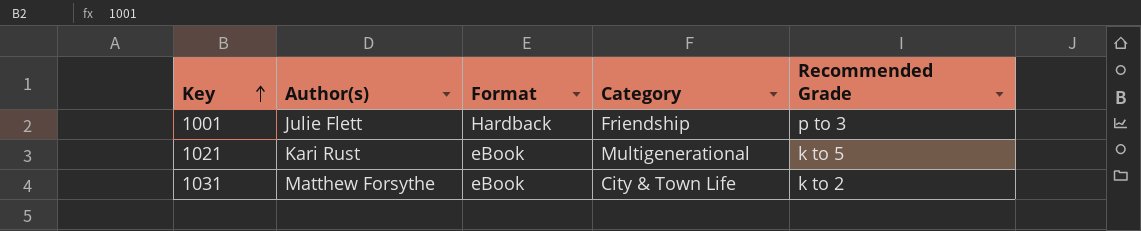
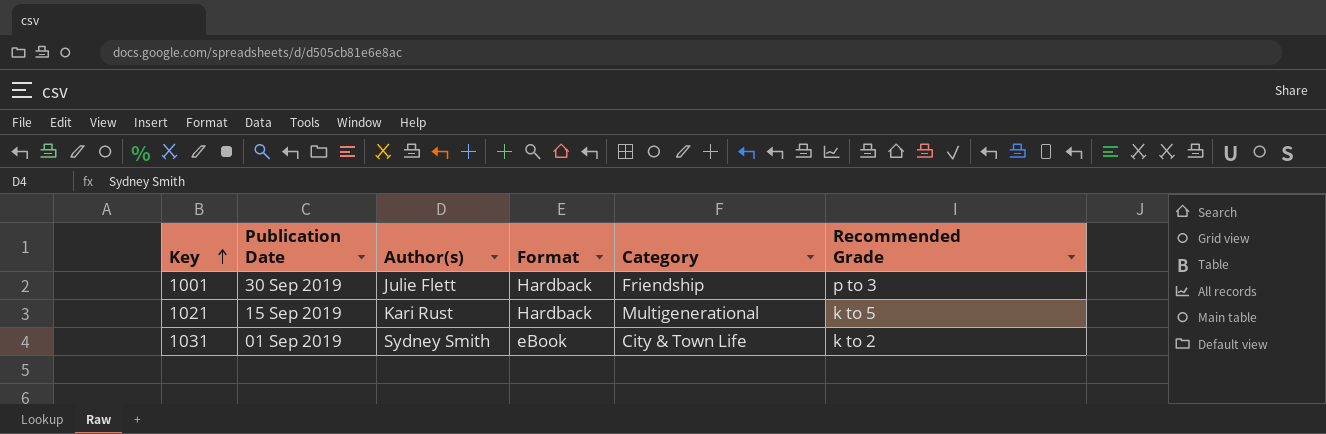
column Publication Date | position: none -> 2
1021 | Format: eBook -> Hardback
1031 | Author(s): Matthew Forsythe -> Sydney Smith

